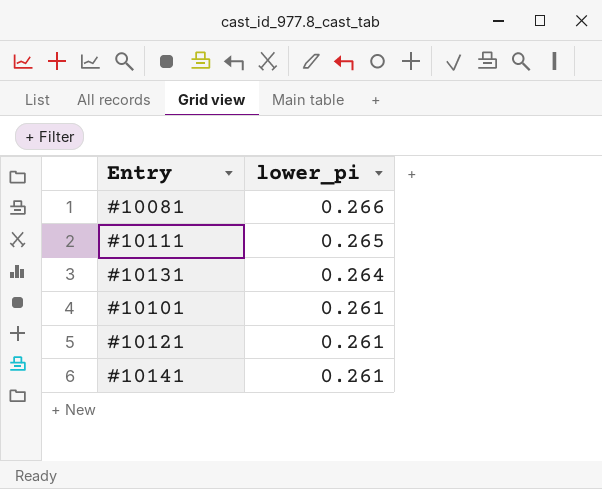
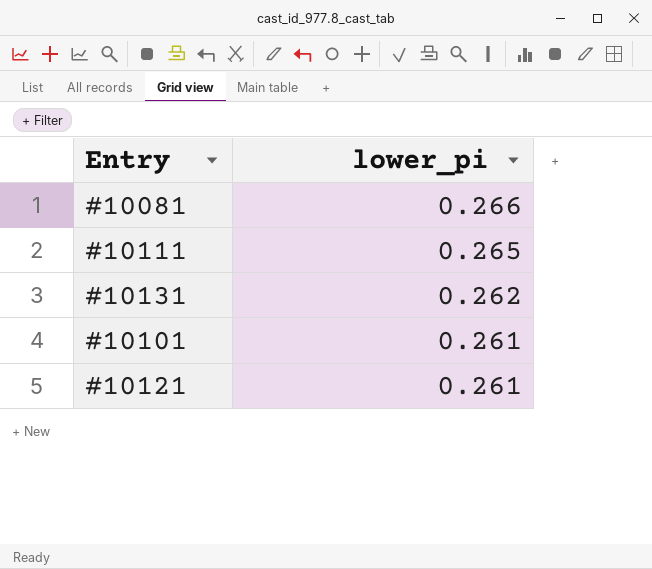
row #10141: 0.261 -> none
#10131 | lower_pi: 0.264 -> 0.262

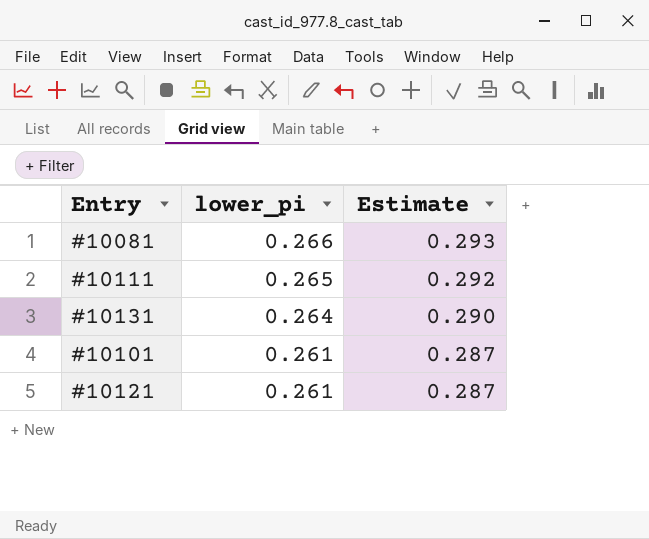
column Estimate | formula: none -> [lower_pi] * 1.1
#10131 | lower_pi: 0.262 -> 0.264

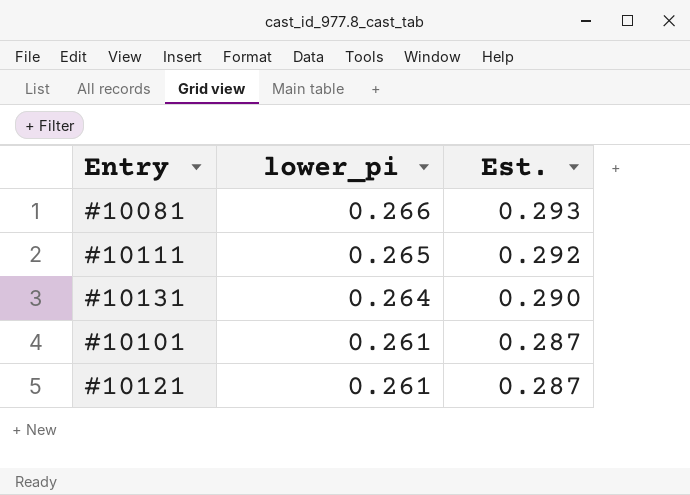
column name: Estimate -> Est.

